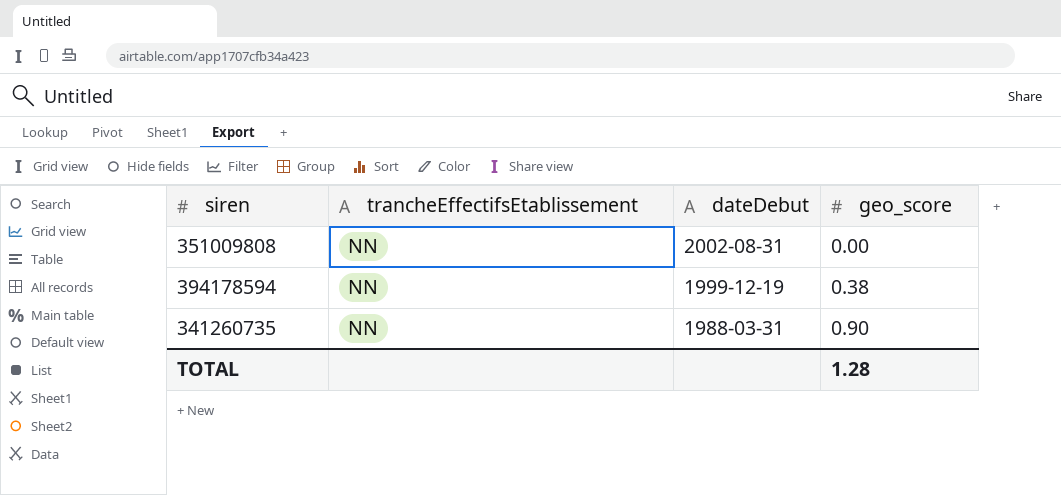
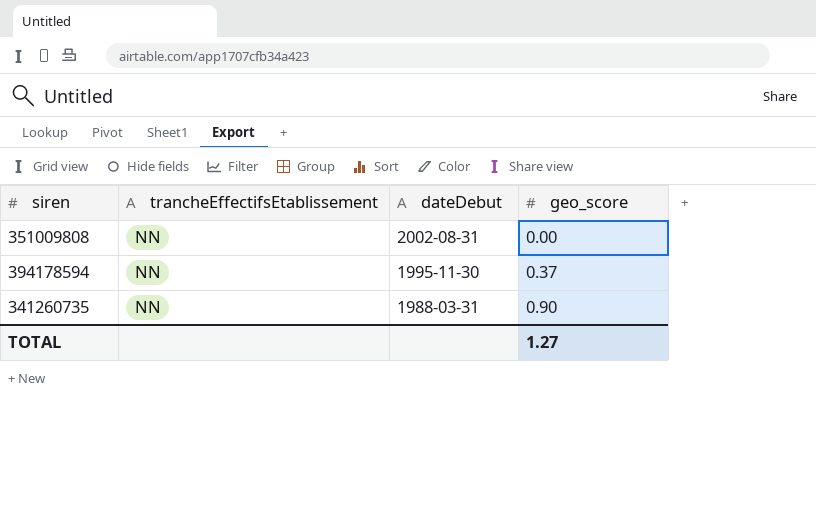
394178594 | dateDebut: 1999-12-19 -> 1995-11-30
394178594 | geo_score: 0.38 -> 0.37
TOTAL | geo_score: 1.28 -> 1.27

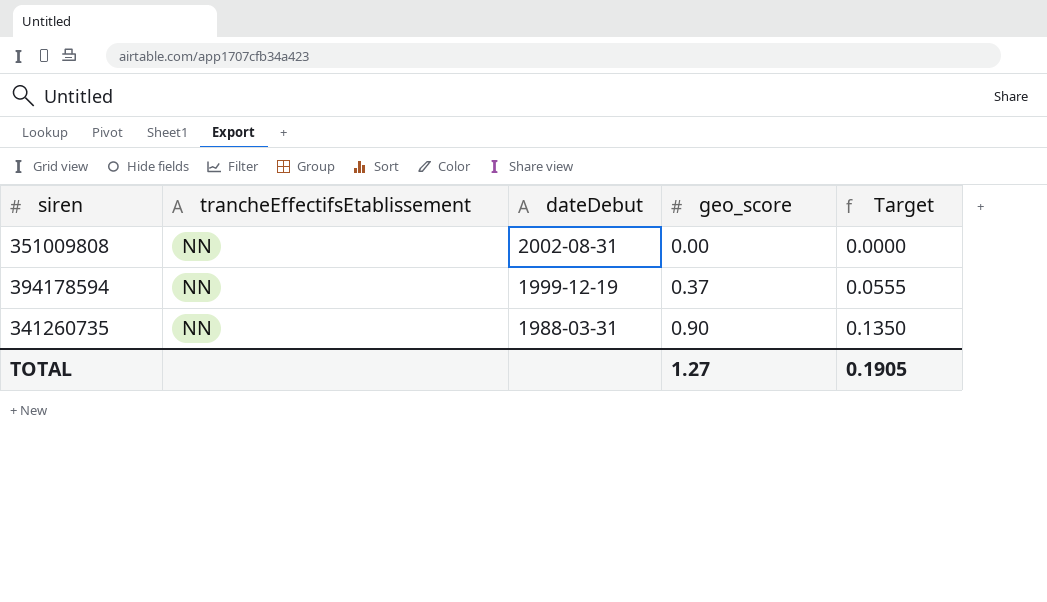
column Target | formula: none -> [geo_score] * 0.15
394178594 | dateDebut: 1995-11-30 -> 1999-12-19

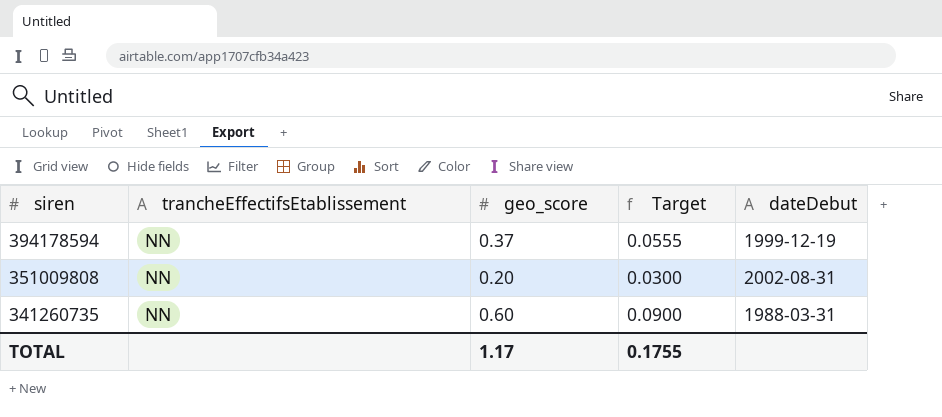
row order: dateDebut descending -> siren descending
column dateDebut | position: 3 -> 5
351009808 | geo_score: 0.00 -> 0.20
351009808 | Target: 0.0000 -> 0.0300
341260735 | geo_score: 0.90 -> 0.60
341260735 | Target: 0.1350 -> 0.0900
TOTAL | geo_score: 1.27 -> 1.17
TOTAL | Target: 0.1905 -> 0.1755

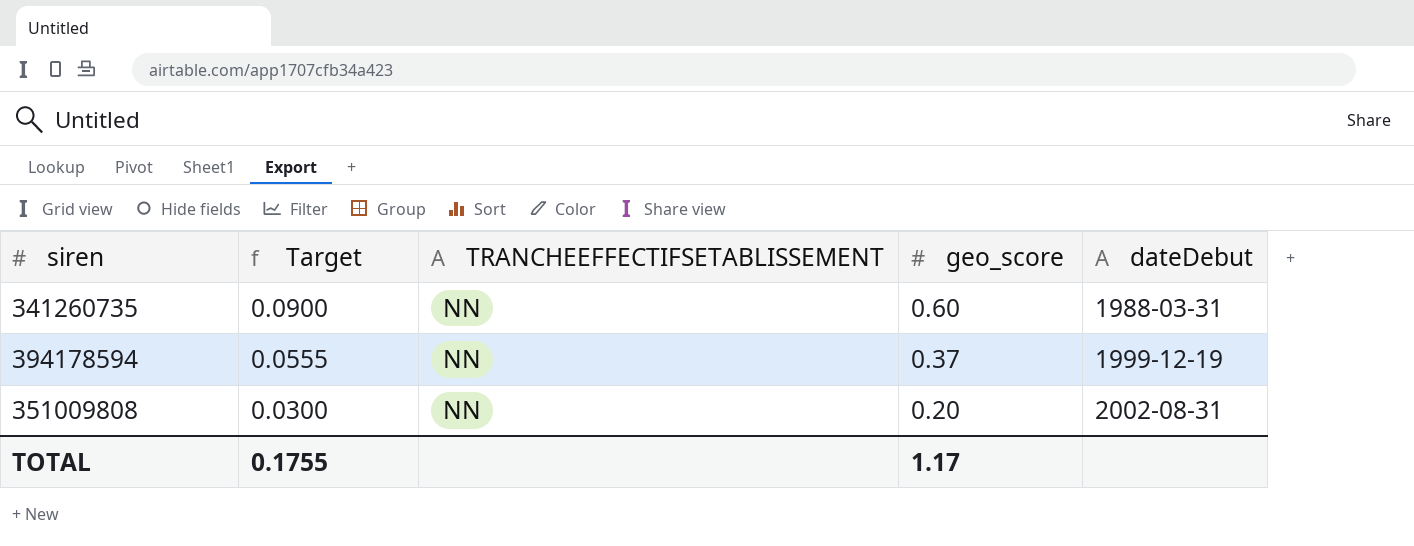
row order: siren descending -> Target descending
column Target | position: 4 -> 2
column name: trancheEffectifsEtablissement -> TRANCHEEFFECTIFSETABLISSEMENT

